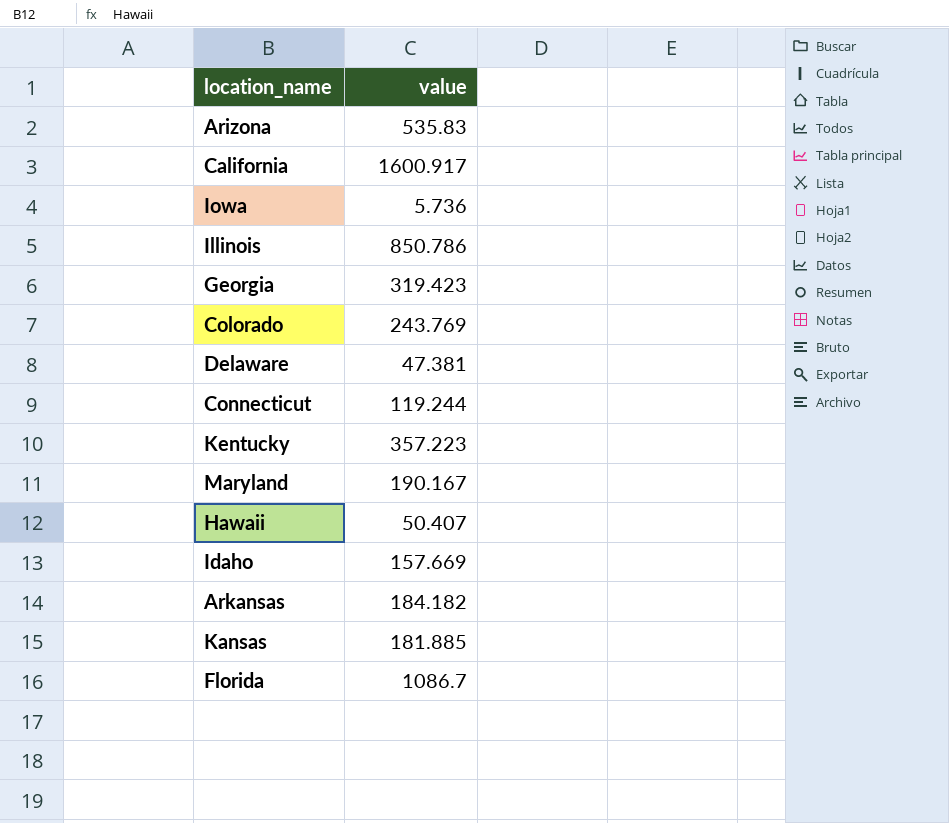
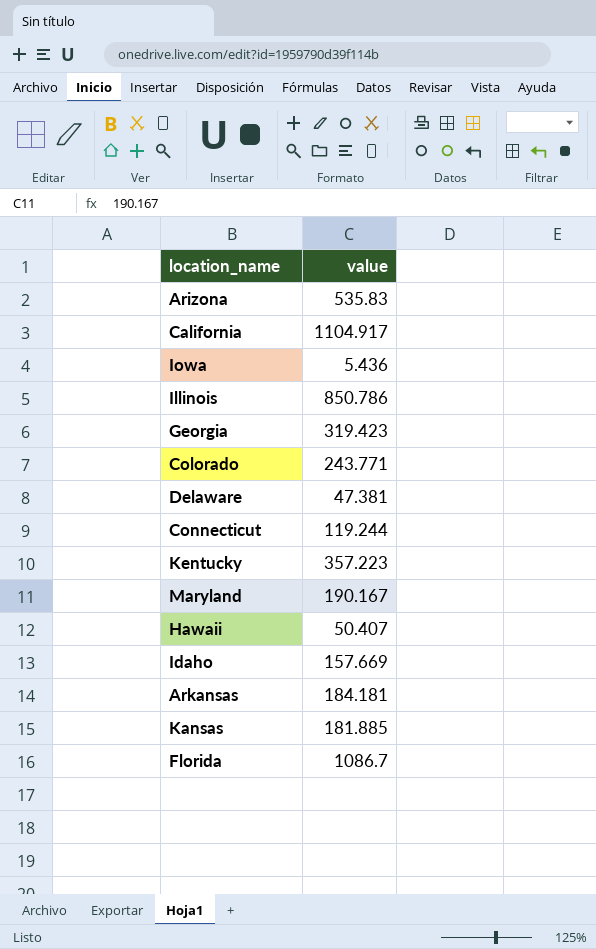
California | value: 1600.917 -> 1104.917
Iowa | value: 5.736 -> 5.436
Colorado | value: 243.769 -> 243.771
Arkansas | value: 184.182 -> 184.181

